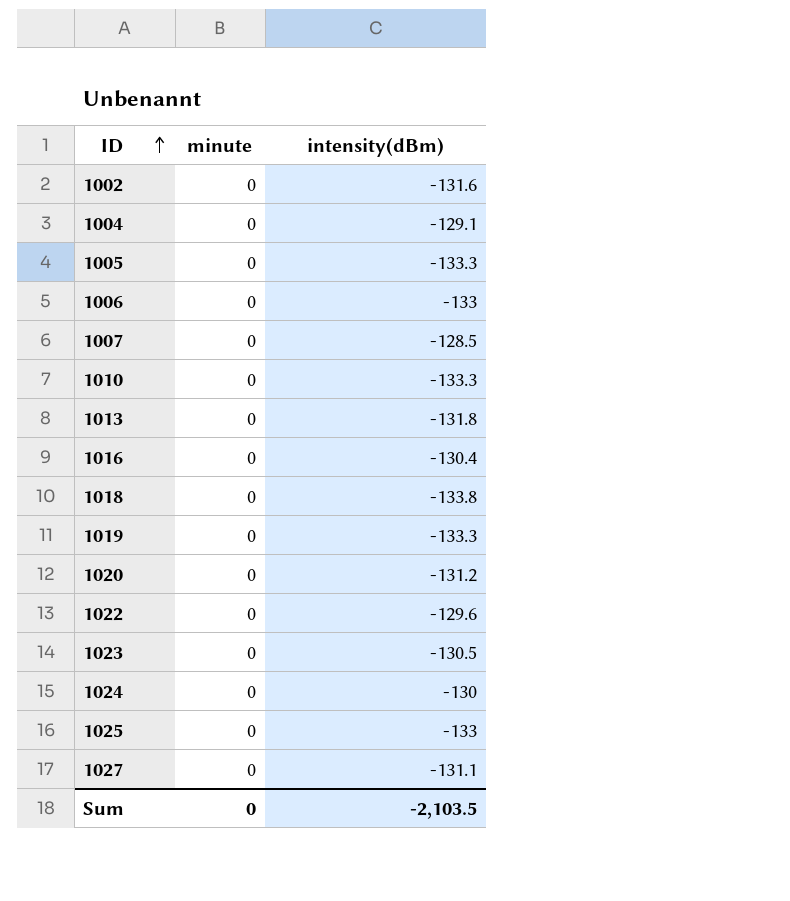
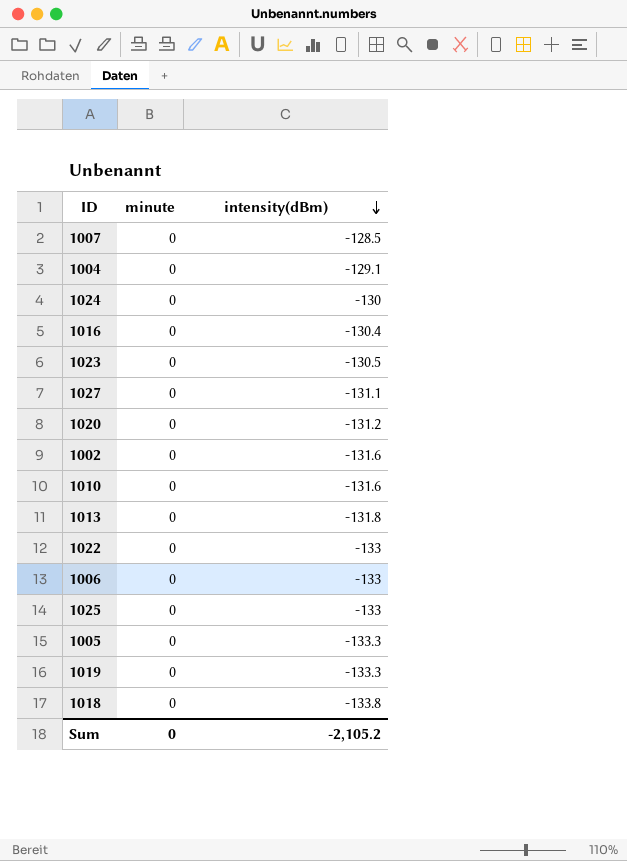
row order: ID ascending -> intensity(dBm) descending
1010 | intensity(dBm): -133.3 -> -131.6
1022 | intensity(dBm): -129.6 -> -133
Sum | intensity(dBm): -2,103.5 -> -2,105.2

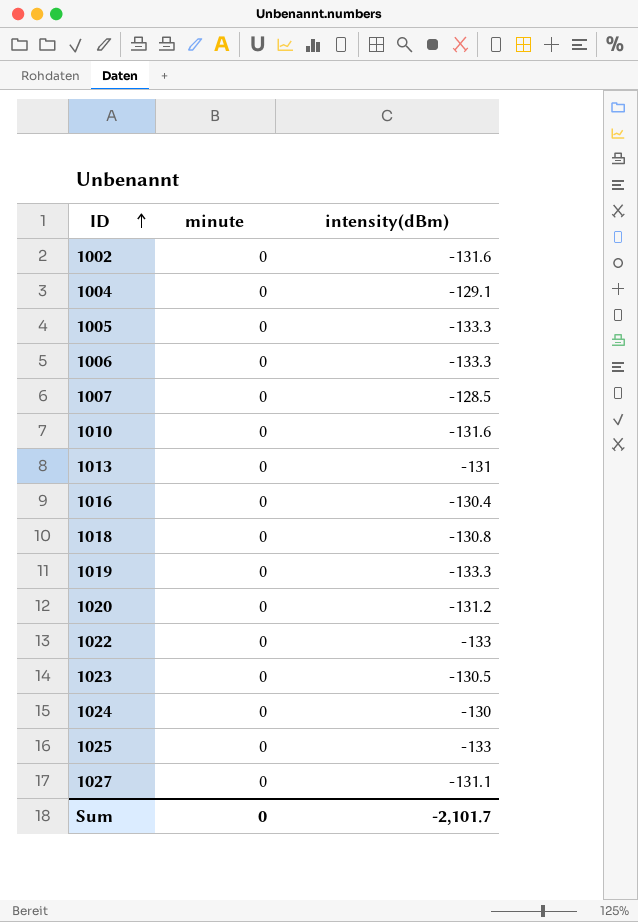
row order: intensity(dBm) descending -> ID ascending
1006 | intensity(dBm): -133 -> -133.3
1013 | intensity(dBm): -131.8 -> -131
1018 | intensity(dBm): -133.8 -> -130.8
Sum | intensity(dBm): -2,105.2 -> -2,101.7

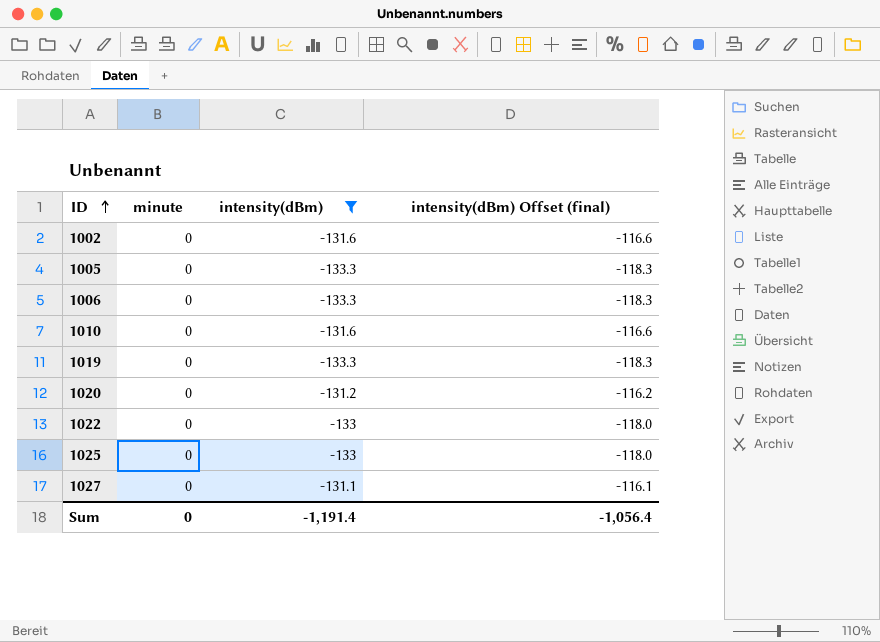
filter: none -> intensity(dBm) <= -131.1
column intensity(dBm) Offset (final) | formula: none -> [intensity(dBm)] + 15
Sum | intensity(dBm): -2,101.7 -> -1,191.4

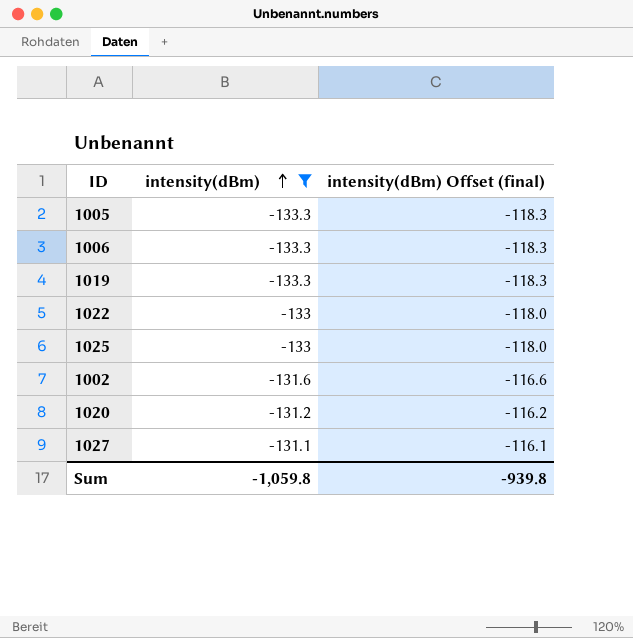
row order: ID ascending -> intensity(dBm) ascending
column minute | position: 2 -> none
row 1010: 0 | -131.6 | -116.6 -> none
Sum | intensity(dBm): -1,191.4 -> -1,059.8
Sum | intensity(dBm) Offset (final): -1,056.4 -> -939.8

